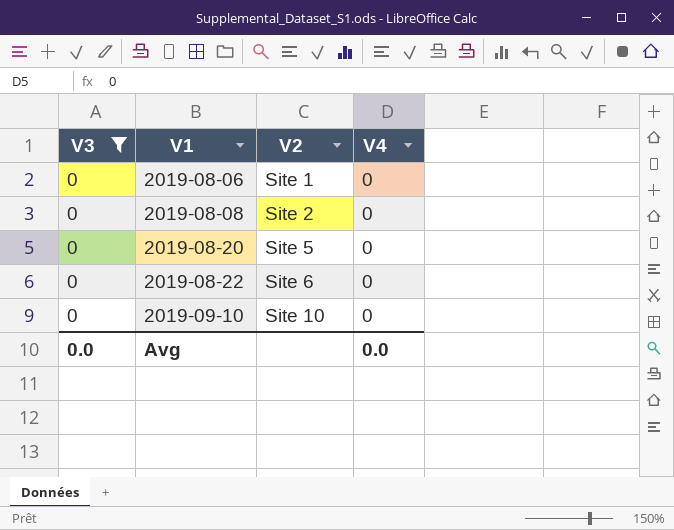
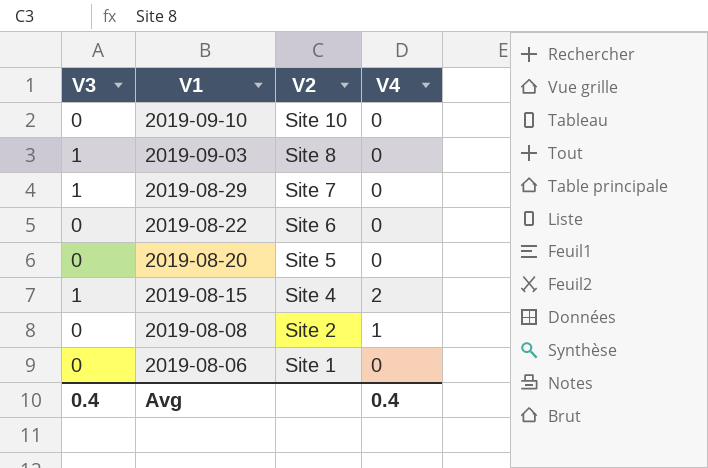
filter: V3 = 0 -> none
row order: V1 ascending -> V1 descending
2019-08-08 | V4: 0 -> 1
Avg | V3: 0.0 -> 0.4
Avg | V4: 0.0 -> 0.4

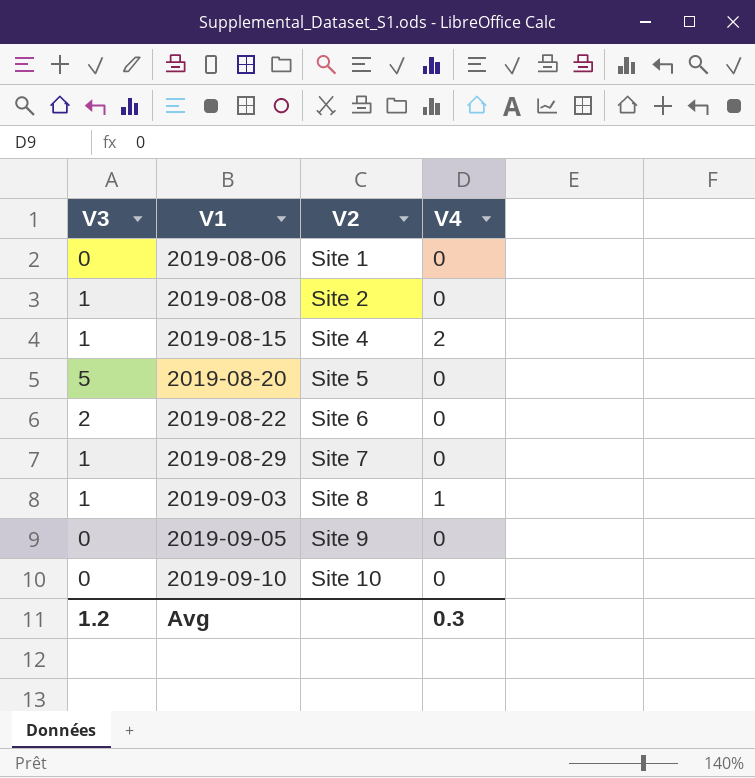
row order: V1 descending -> V1 ascending
2019-08-08 | V3: 0 -> 1
2019-08-08 | V4: 1 -> 0
2019-08-20 | V3: 0 -> 5
2019-08-22 | V3: 0 -> 2
2019-09-03 | V4: 0 -> 1
row 2019-09-05: none -> 0 | Site 9 | 0
Avg | V3: 0.4 -> 1.2
Avg | V4: 0.4 -> 0.3

